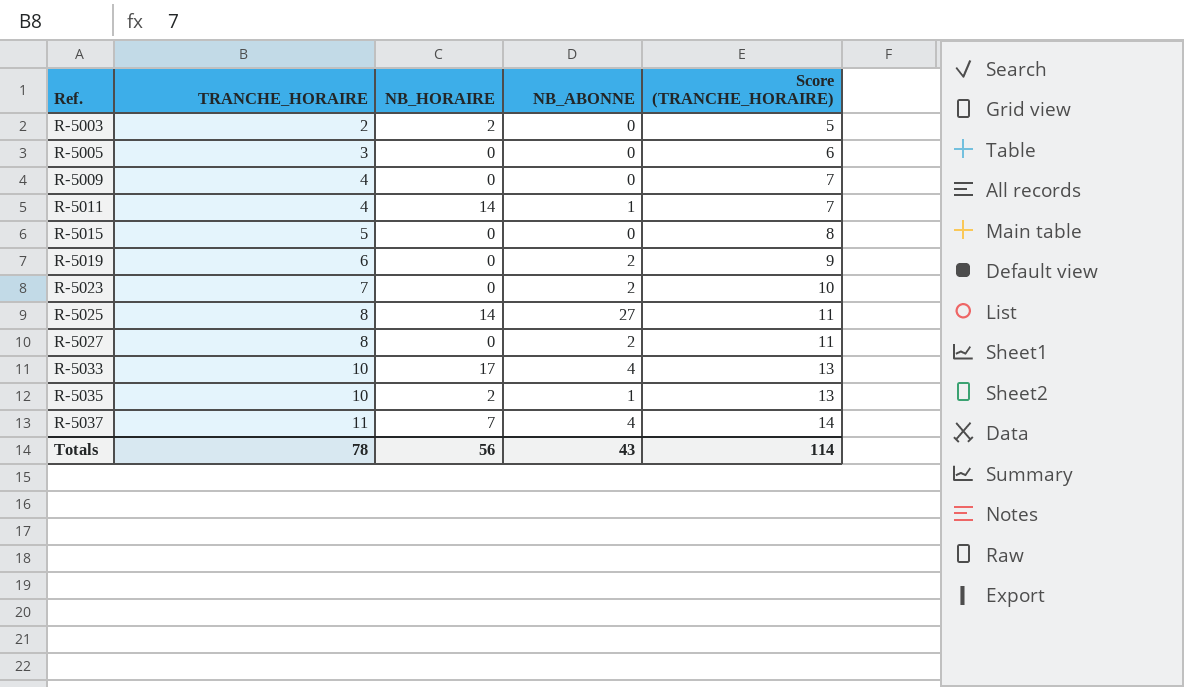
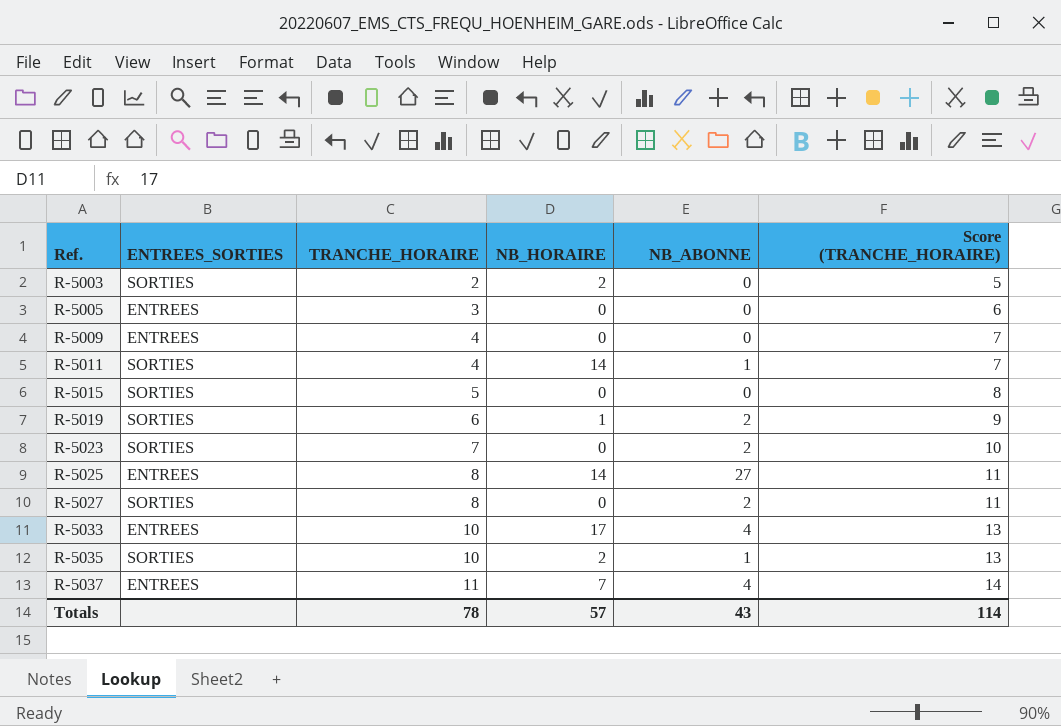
column ENTREES_SORTIES | position: none -> 2
R-5019 | NB_HORAIRE: 0 -> 1
Totals | NB_HORAIRE: 56 -> 57

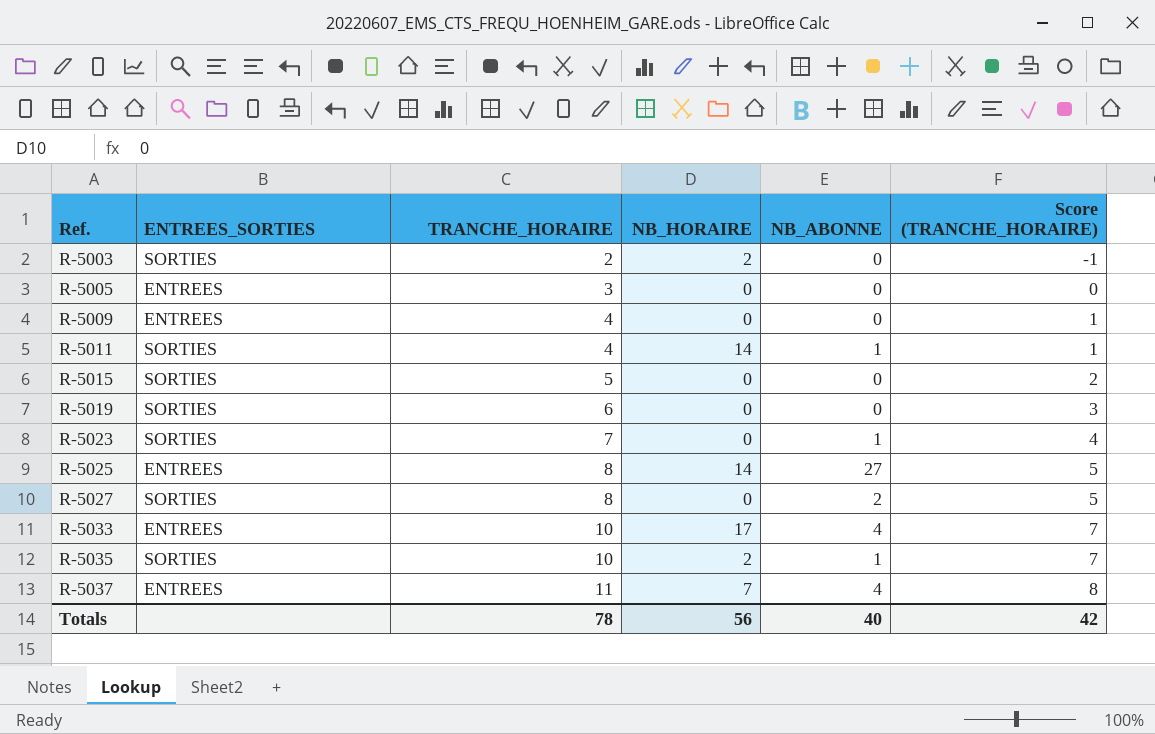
column Score (TRANCHE_HORAIRE) | formula: [TRANCHE_HORAIRE] + 3 -> [TRANCHE_HORAIRE] - 3
R-5019 | NB_HORAIRE: 1 -> 0
R-5019 | NB_ABONNE: 2 -> 0
R-5023 | NB_ABONNE: 2 -> 1
Totals | NB_HORAIRE: 57 -> 56
Totals | NB_ABONNE: 43 -> 40
Totals | Score (TRANCHE_HORAIRE): 114 -> 42

